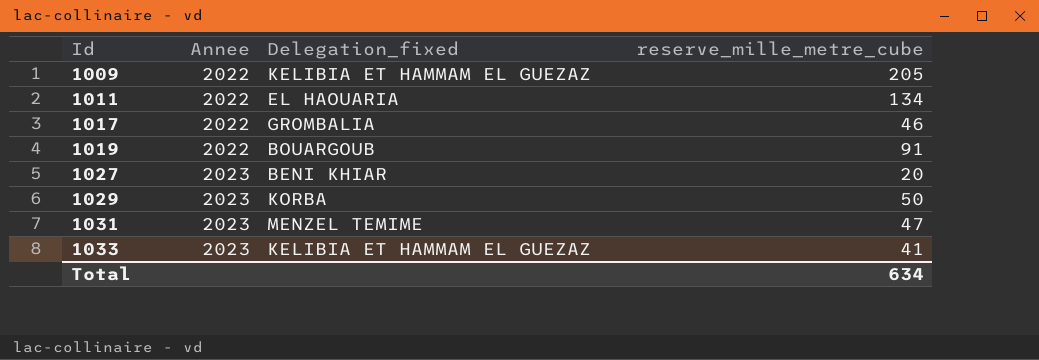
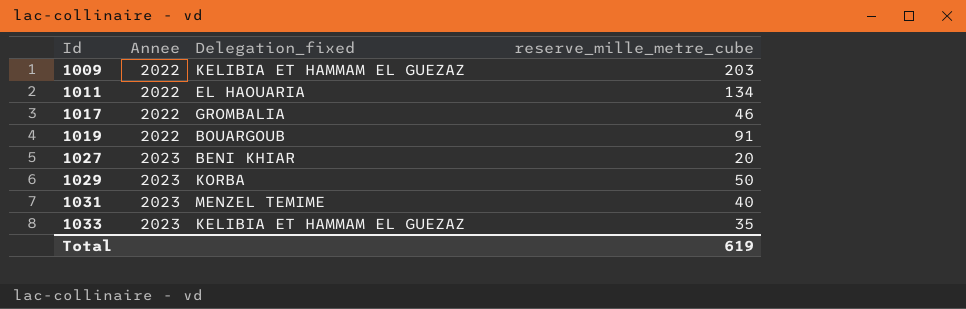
1009 | reserve_mille_metre_cube: 205 -> 203
1031 | reserve_mille_metre_cube: 47 -> 40
1033 | reserve_mille_metre_cube: 41 -> 35
Total | reserve_mille_metre_cube: 634 -> 619

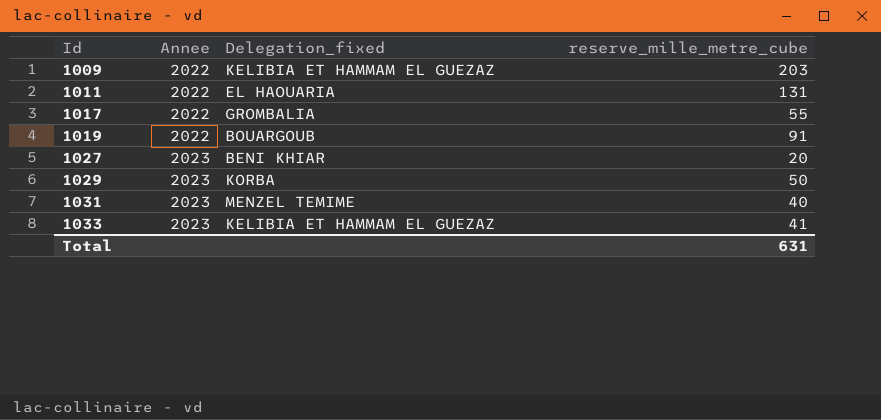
1011 | reserve_mille_metre_cube: 134 -> 131
1017 | reserve_mille_metre_cube: 46 -> 55
1033 | reserve_mille_metre_cube: 35 -> 41
Total | reserve_mille_metre_cube: 619 -> 631

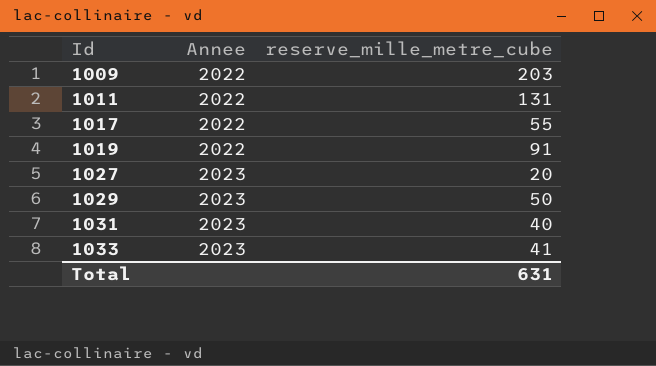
column Delegation_fixed | position: 3 -> none

